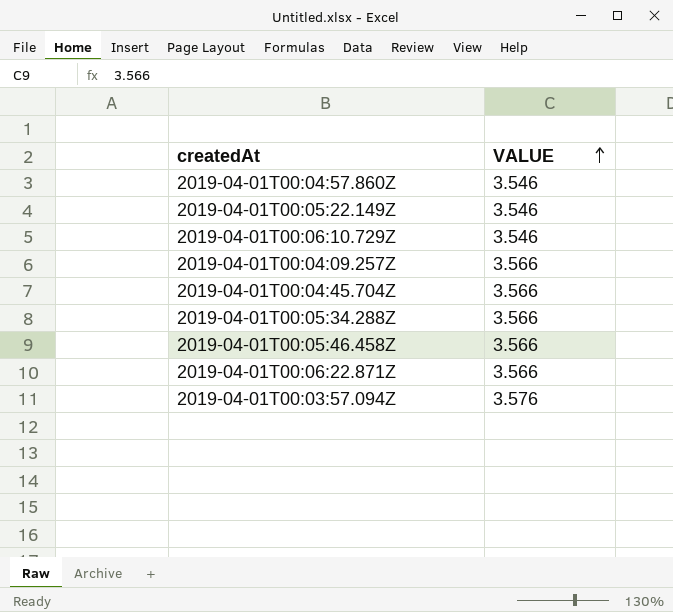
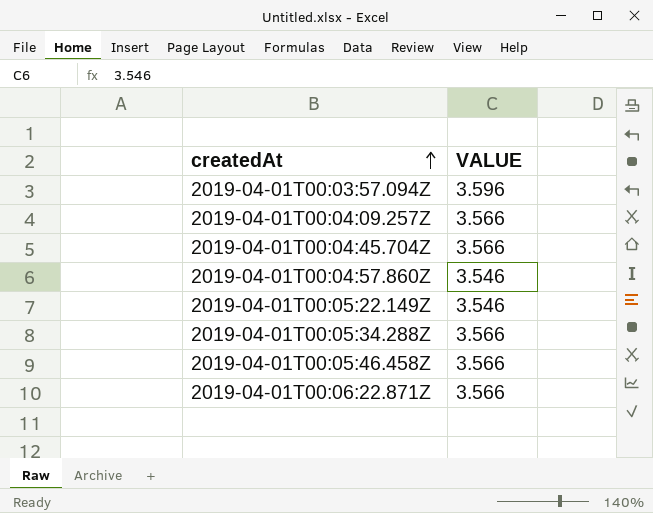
row order: VALUE ascending -> createdAt ascending
row 2019-04-01T00:06:10.729Z: 3.546 -> none
2019-04-01T00:03:57.094Z | VALUE: 3.576 -> 3.596

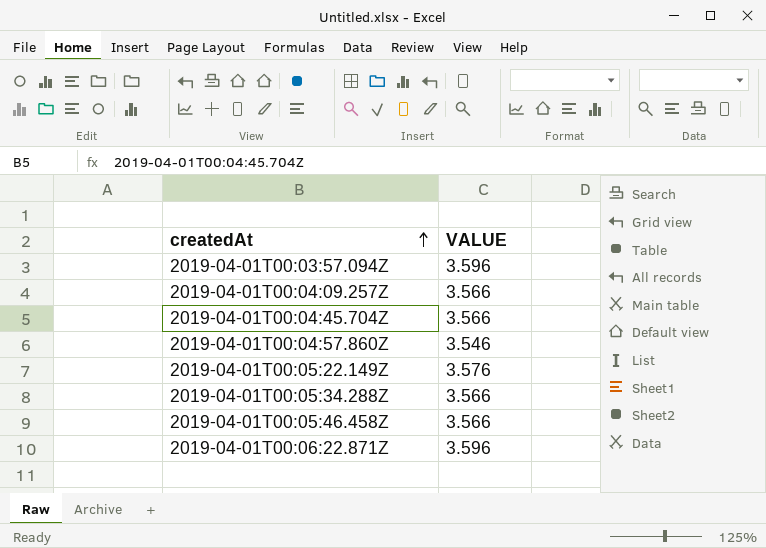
2019-04-01T00:05:22.149Z | VALUE: 3.546 -> 3.576
2019-04-01T00:06:22.871Z | VALUE: 3.566 -> 3.596

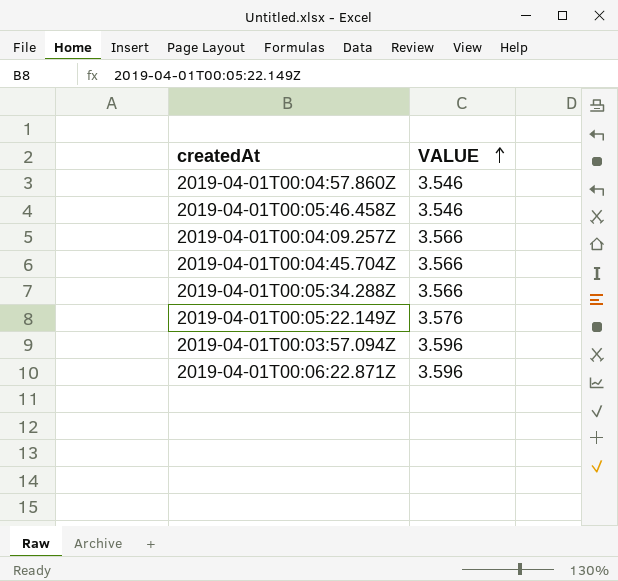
row order: createdAt ascending -> VALUE ascending
2019-04-01T00:05:46.458Z | VALUE: 3.566 -> 3.546

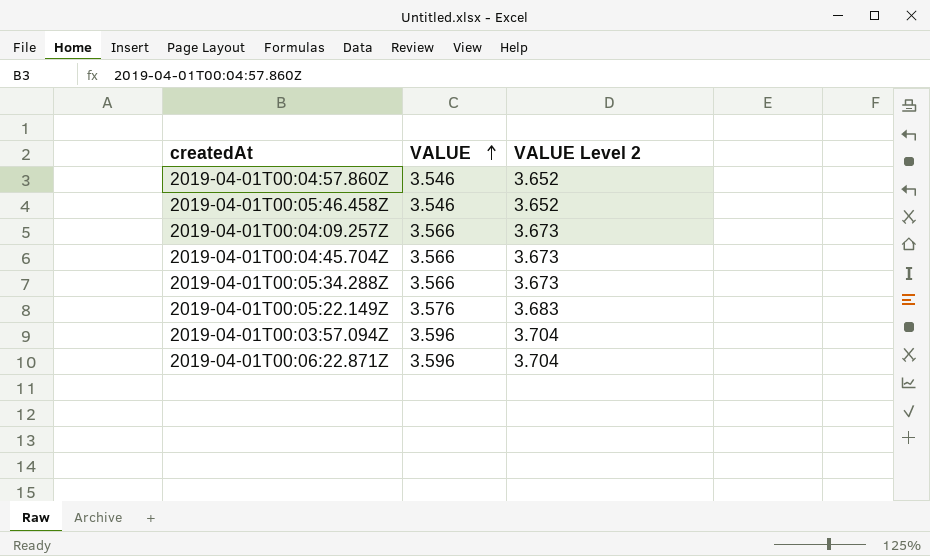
column VALUE Level 2 | formula: none -> [VALUE] * 1.03

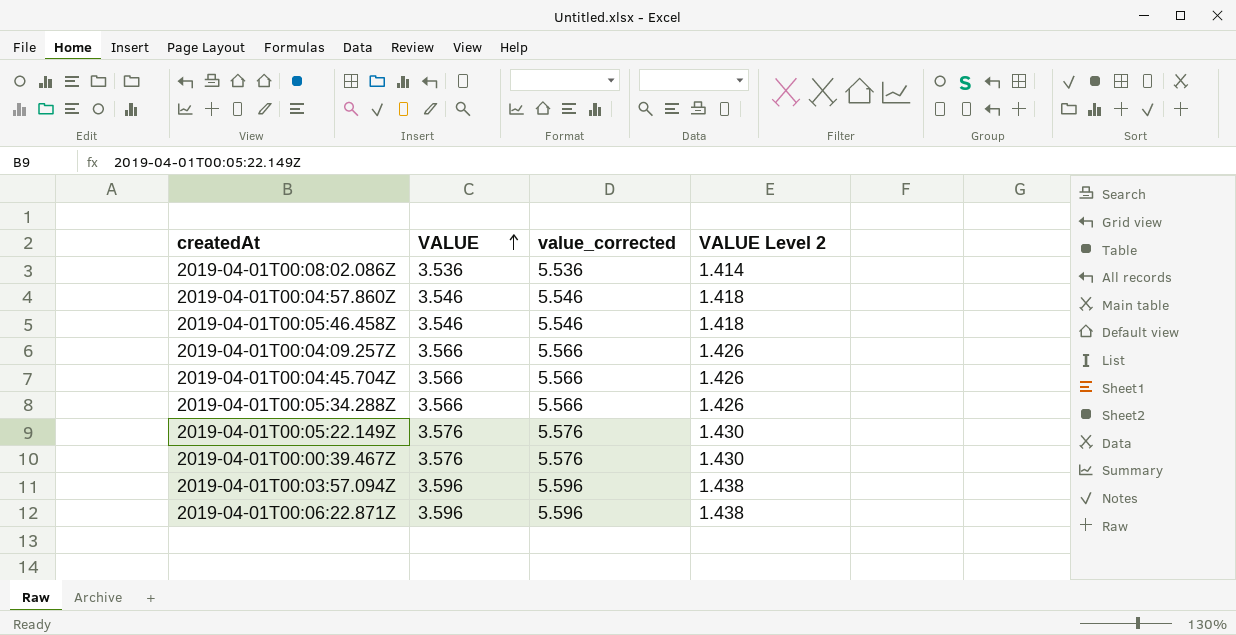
column value_corrected | formula: none -> [VALUE] + 2
column VALUE Level 2 | formula: [VALUE] * 1.03 -> [VALUE] * 0.4
row 2019-04-01T00:08:02.086Z: none -> 3.536 | 5.536 | 1.414
row 2019-04-01T00:00:39.467Z: none -> 3.576 | 5.576 | 1.430

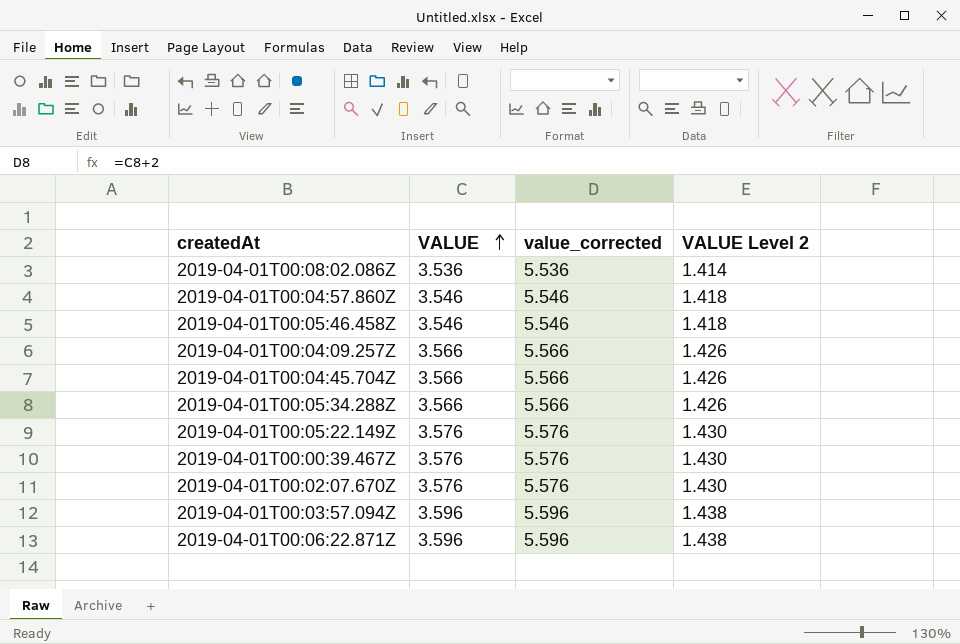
row 2019-04-01T00:02:07.670Z: none -> 3.576 | 5.576 | 1.430

